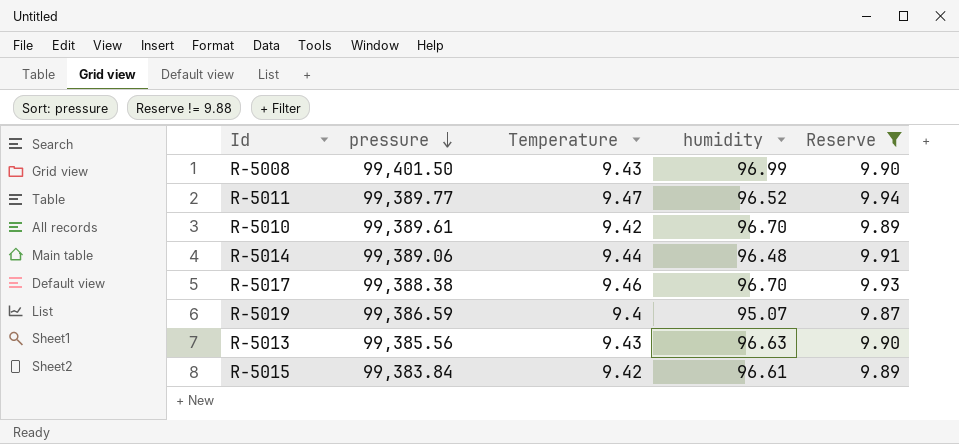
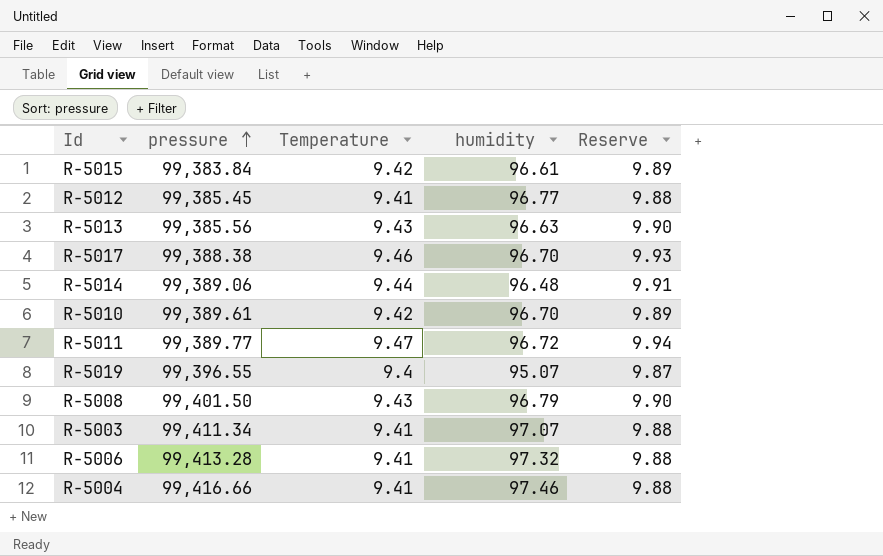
filter: Reserve != 9.88 -> none
row order: pressure descending -> pressure ascending
R-5011 | humidity: 96.52 -> 96.72
R-5019 | pressure: 99,386.59 -> 99,396.55
R-5008 | humidity: 96.99 -> 96.79

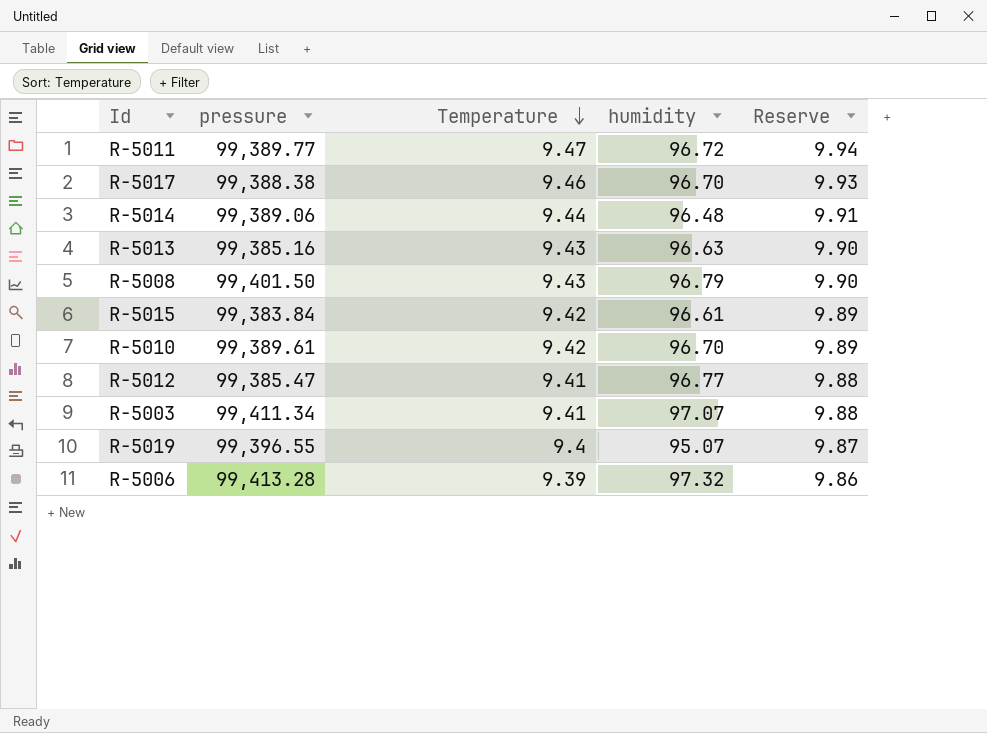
row order: pressure ascending -> Temperature descending
row R-5004: 99,416.66 | 9.41 | 97.46 | 9.88 -> none
R-5013 | pressure: 99,385.56 -> 99,385.16
R-5012 | pressure: 99,385.45 -> 99,385.47
R-5006 | Temperature: 9.41 -> 9.39
R-5006 | Reserve: 9.88 -> 9.86

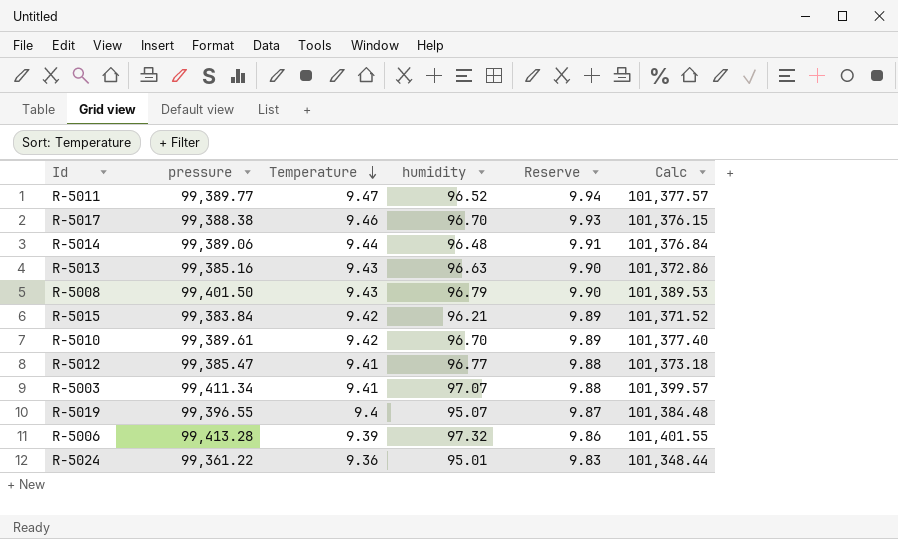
column Calc | formula: none -> [pressure] * 1.02
R-5011 | humidity: 96.72 -> 96.52
R-5015 | humidity: 96.61 -> 96.21
row R-5024: none -> 99,361.22 | 9.36 | 95.01 | 9.83 | 101,348.44

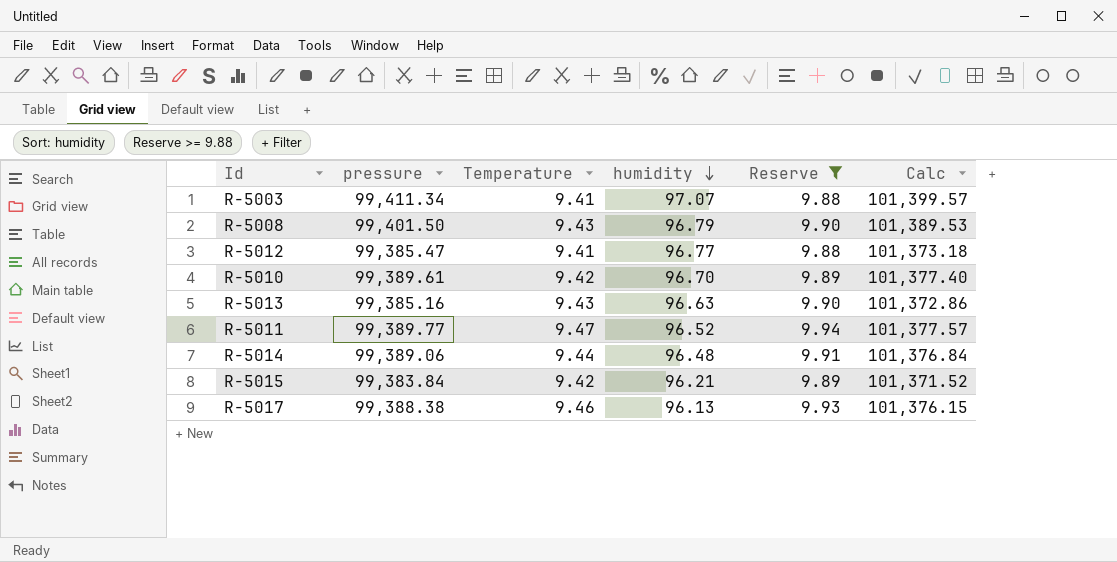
filter: none -> Reserve >= 9.88
row order: Temperature descending -> humidity descending
R-5017 | humidity: 96.70 -> 96.13

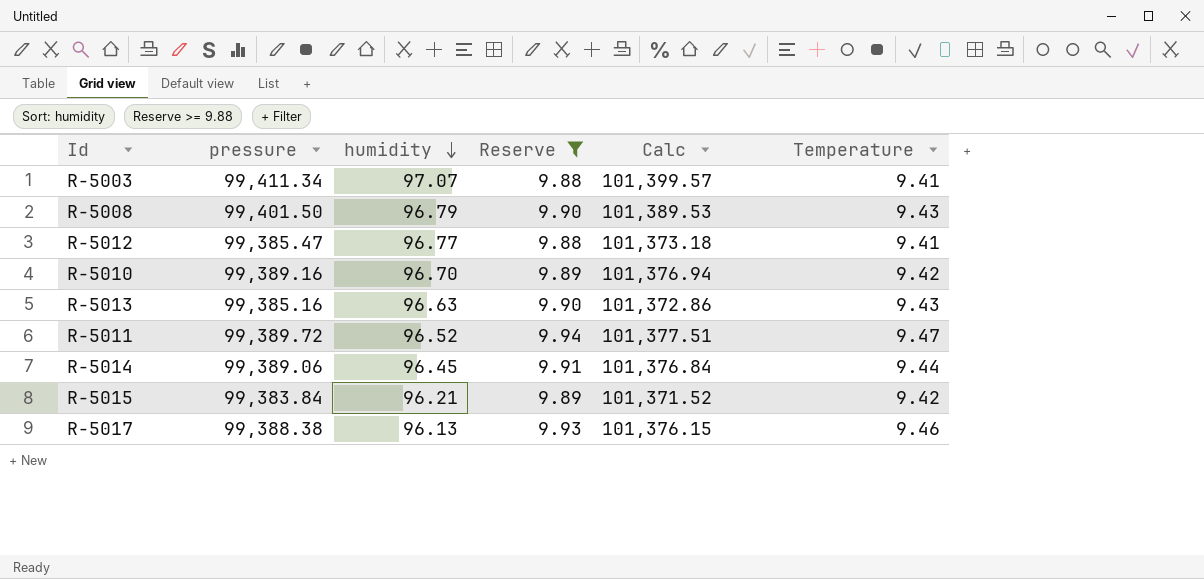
column Temperature | position: 3 -> 6
R-5010 | pressure: 99,389.61 -> 99,389.16
R-5010 | Calc: 101,377.40 -> 101,376.94
R-5011 | pressure: 99,389.77 -> 99,389.72
R-5011 | Calc: 101,377.57 -> 101,377.51
R-5014 | humidity: 96.48 -> 96.45

